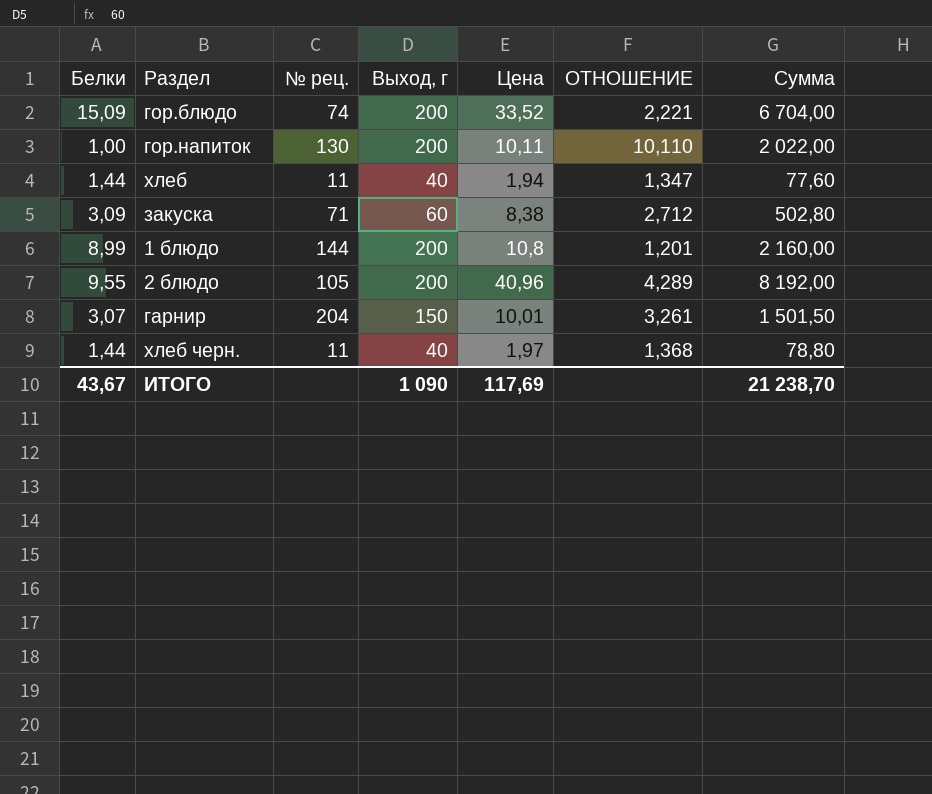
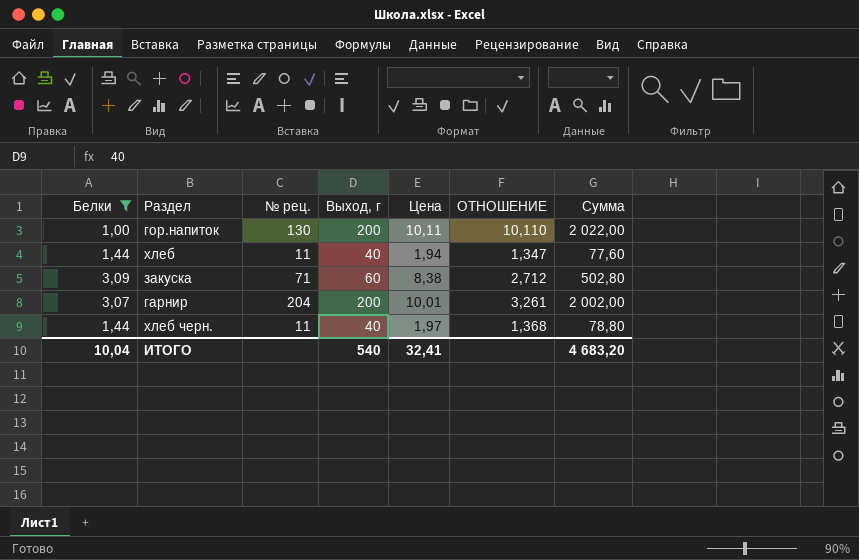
filter: none -> Белки <= 3,09
гарнир | Выход, г: 150 -> 200
гарнир | Сумма: 1 501,50 -> 2 002,00
ИТОГО | Белки: 43,67 -> 10,04
ИТОГО | Выход, г: 1 090 -> 540
ИТОГО | Цена: 117,69 -> 32,41
ИТОГО | Сумма: 21 238,70 -> 4 683,20

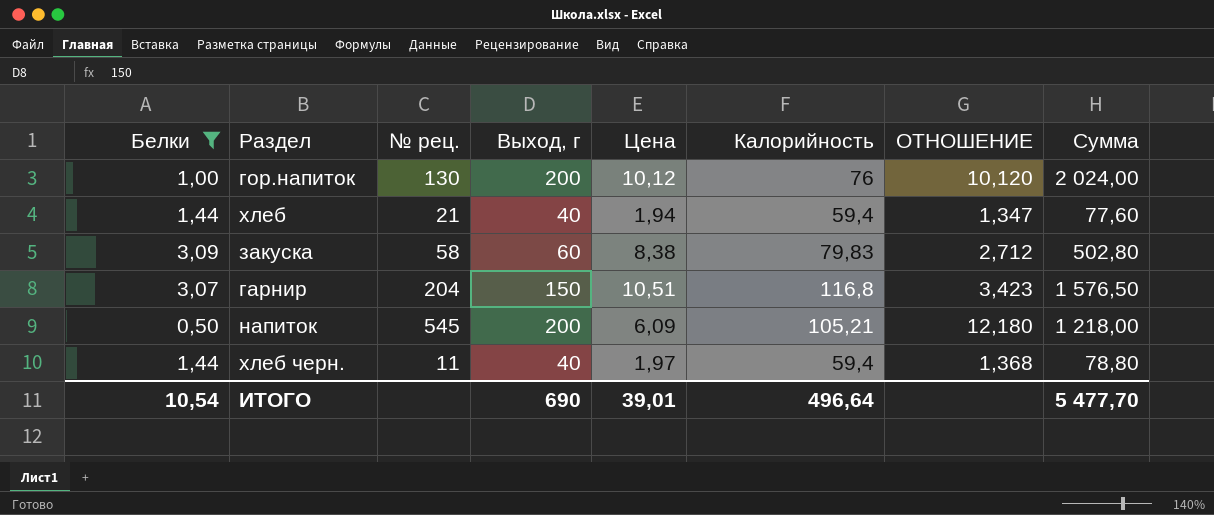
column Калорийность | position: none -> 6
гор.напиток | Цена: 10,11 -> 10,12
гор.напиток | ОТНОШЕНИЕ: 10,110 -> 10,120
гор.напиток | Сумма: 2 022,00 -> 2 024,00
хлеб | № рец.: 11 -> 21
закуска | № рец.: 71 -> 58
гарнир | Выход, г: 200 -> 150
гарнир | Цена: 10,01 -> 10,51
гарнир | ОТНОШЕНИЕ: 3,261 -> 3,423
гарнир | Сумма: 2 002,00 -> 1 576,50
row напиток: none -> 0,50 | 545 | 200 | 6,09 | 105,21 | 12,180 | 1 218,00
ИТОГО | Белки: 10,04 -> 10,54
ИТОГО | Выход, г: 540 -> 690
ИТОГО | Цена: 32,41 -> 39,01
ИТОГО | Сумма: 4 683,20 -> 5 477,70

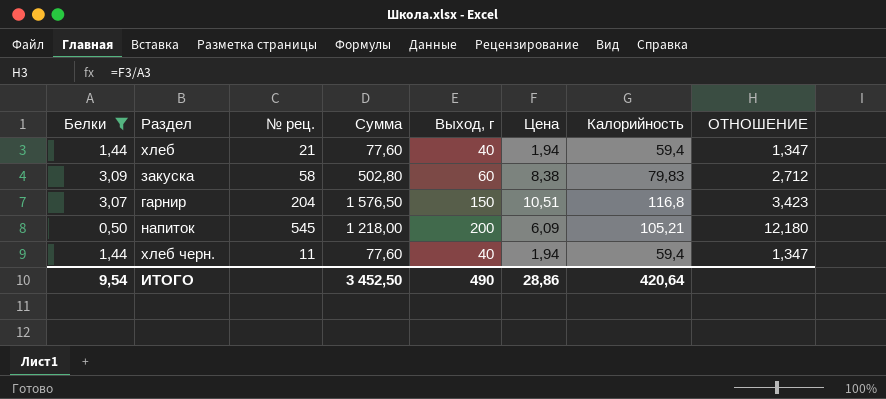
column Сумма | position: 8 -> 4
row гор.напиток: 1,00 | 130 | 200 | 10,12 | 76 | 10,120 | 2 024,00 -> none
хлеб черн. | Сумма: 78,80 -> 77,60
хлеб черн. | Цена: 1,97 -> 1,94
хлеб черн. | ОТНОШЕНИЕ: 1,368 -> 1,347
ИТОГО | Белки: 10,54 -> 9,54
ИТОГО | Сумма: 5 477,70 -> 3 452,50
ИТОГО | Выход, г: 690 -> 490
ИТОГО | Цена: 39,01 -> 28,86
ИТОГО | Калорийность: 496,64 -> 420,64

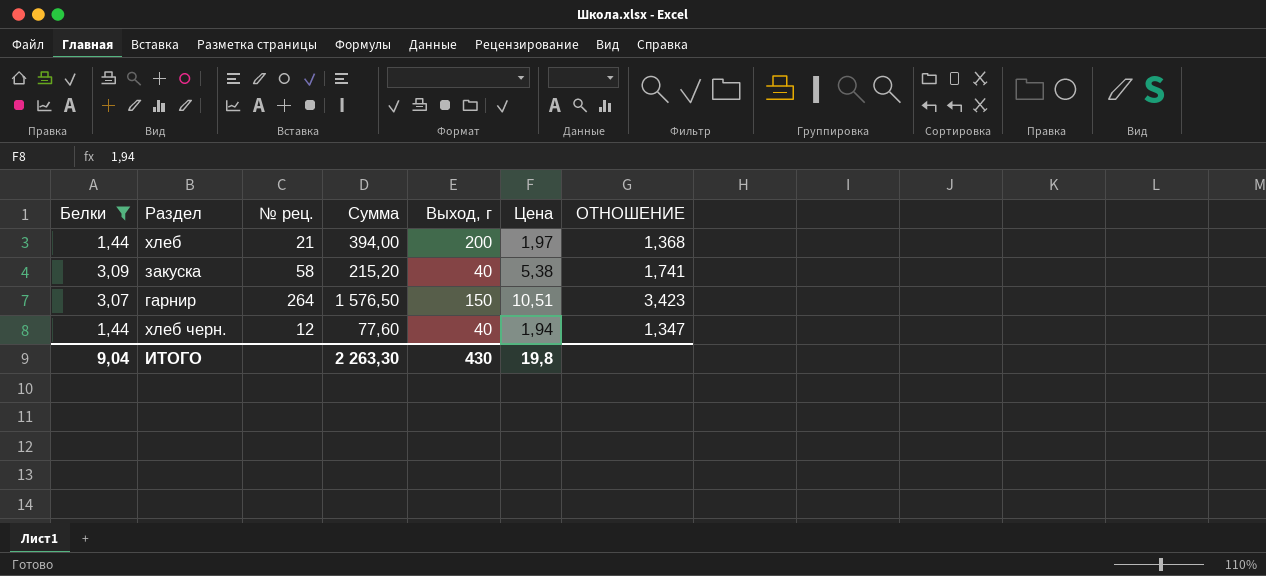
column Калорийность | position: 7 -> none
row напиток: 0,50 | 545 | 1 218,00 | 200 | 6,09 | 105,21 | 12,180 -> none
хлеб | Сумма: 77,60 -> 394,00
хлеб | Выход, г: 40 -> 200
хлеб | Цена: 1,94 -> 1,97
хлеб | ОТНОШЕНИЕ: 1,347 -> 1,368
закуска | Сумма: 502,80 -> 215,20
закуска | Выход, г: 60 -> 40
закуска | Цена: 8,38 -> 5,38
закуска | ОТНОШЕНИЕ: 2,712 -> 1,741
гарнир | № рец.: 204 -> 264
хлеб черн. | № рец.: 11 -> 12
ИТОГО | Белки: 9,54 -> 9,04
ИТОГО | Сумма: 3 452,50 -> 2 263,30
ИТОГО | Выход, г: 490 -> 430
ИТОГО | Цена: 28,86 -> 19,8

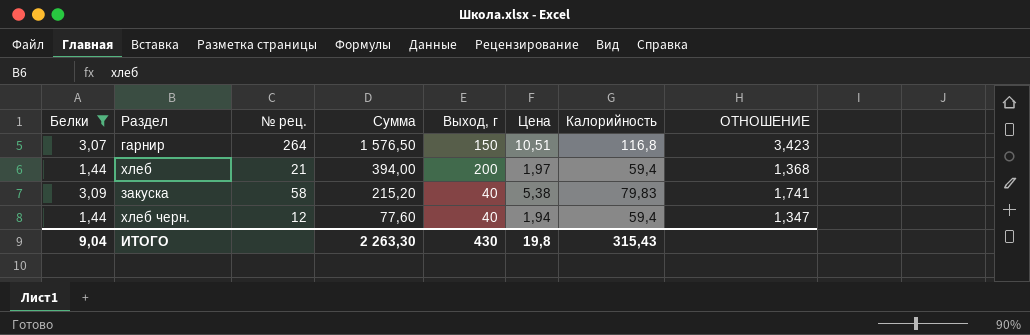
row order: none -> Сумма descending
column Калорийность | position: none -> 7

